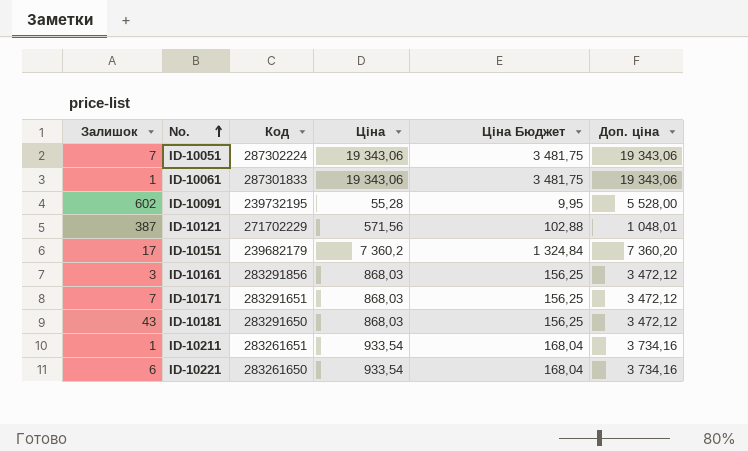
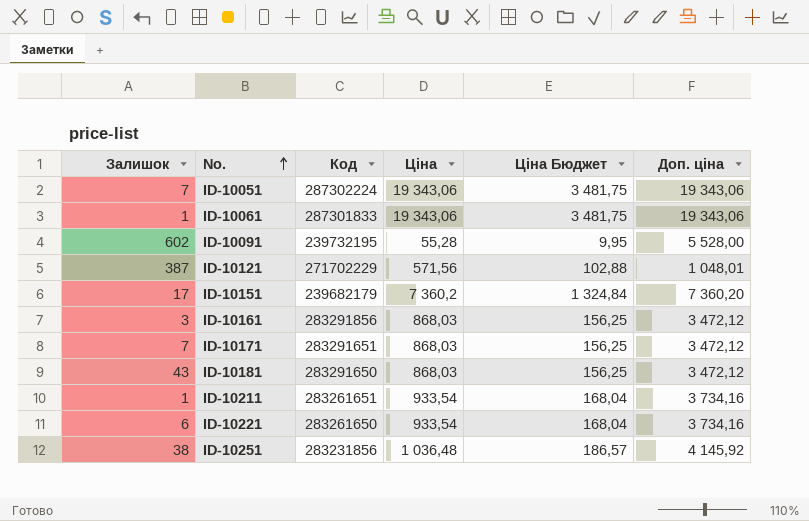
row ID-10251: none -> 38 | 283231856 | 1 036,48 | 186,57 | 4 145,92

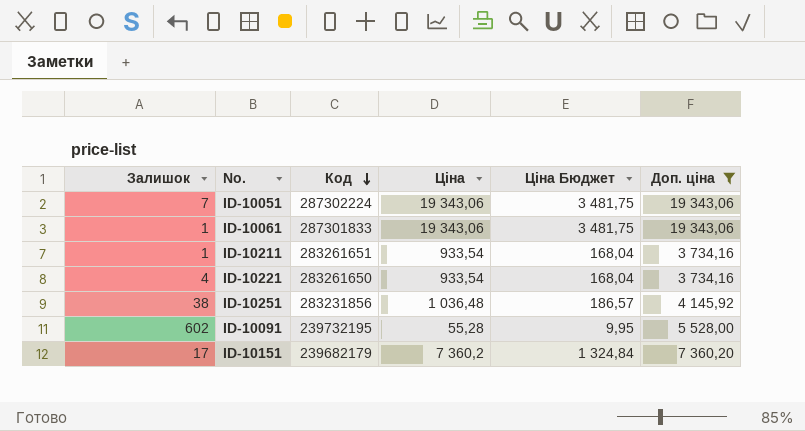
filter: none -> Доп. ціна >= 3 734,16
row order: No. ascending -> Код descending
ID-10221 | Залишок: 6 -> 4

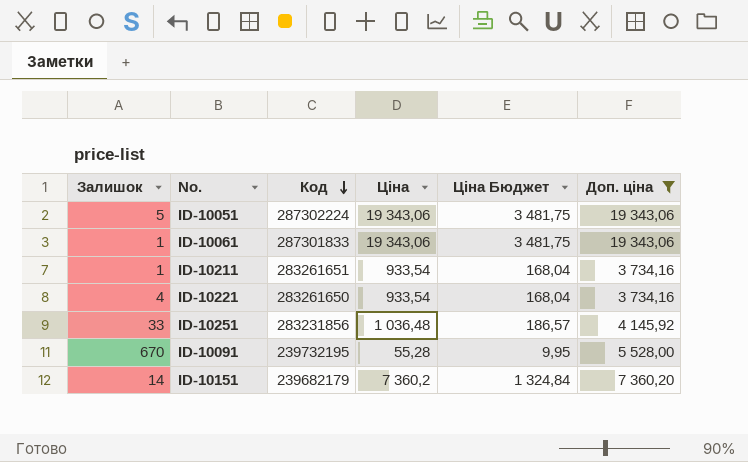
ID-10051 | Залишок: 7 -> 5
ID-10251 | Залишок: 38 -> 33
ID-10091 | Залишок: 602 -> 670
ID-10151 | Залишок: 17 -> 14

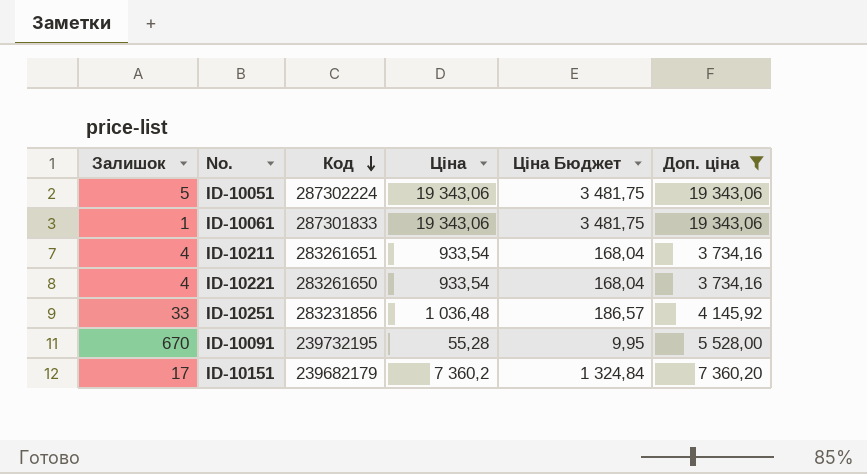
ID-10211 | Залишок: 1 -> 4
ID-10151 | Залишок: 14 -> 17

